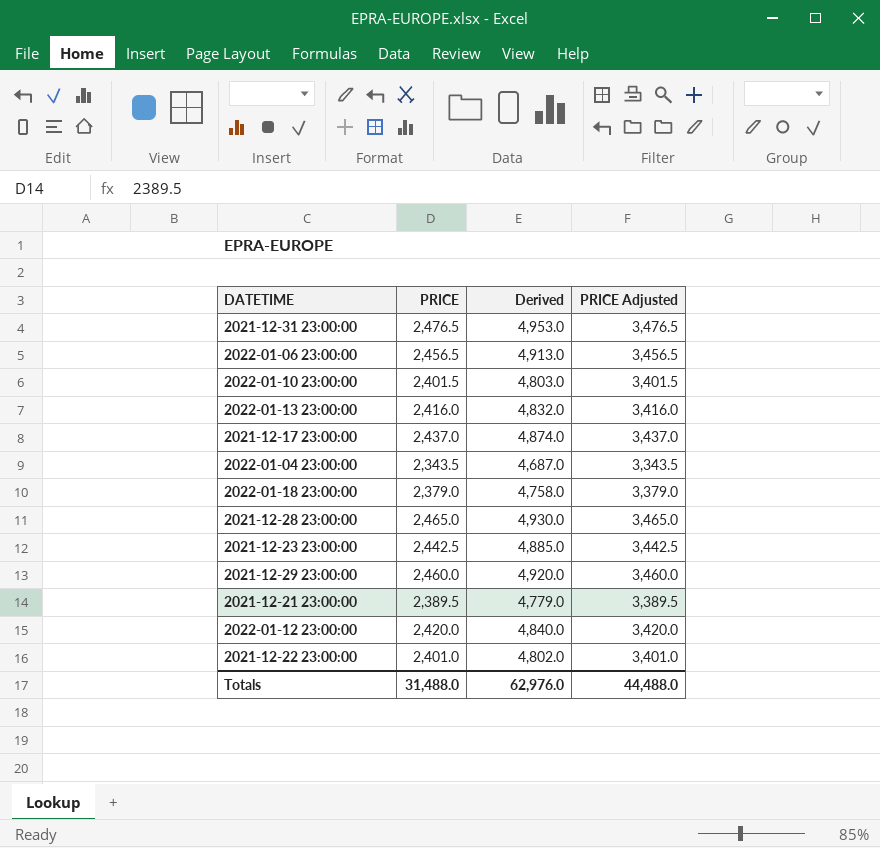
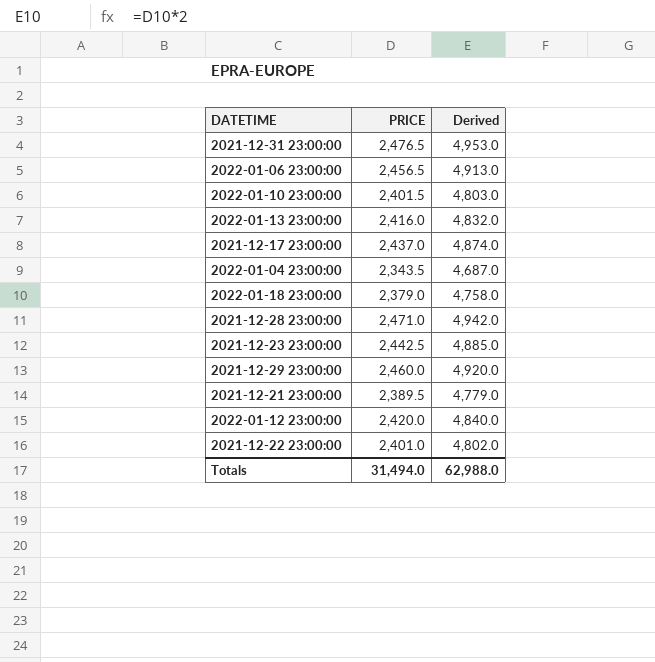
column PRICE Adjusted | formula: [PRICE] + 1000 -> none
2021-12-28 23:00:00 | PRICE: 2,465.0 -> 2,471.0
2021-12-28 23:00:00 | Derived: 4,930.0 -> 4,942.0
Totals | PRICE: 31,488.0 -> 31,494.0
Totals | Derived: 62,976.0 -> 62,988.0

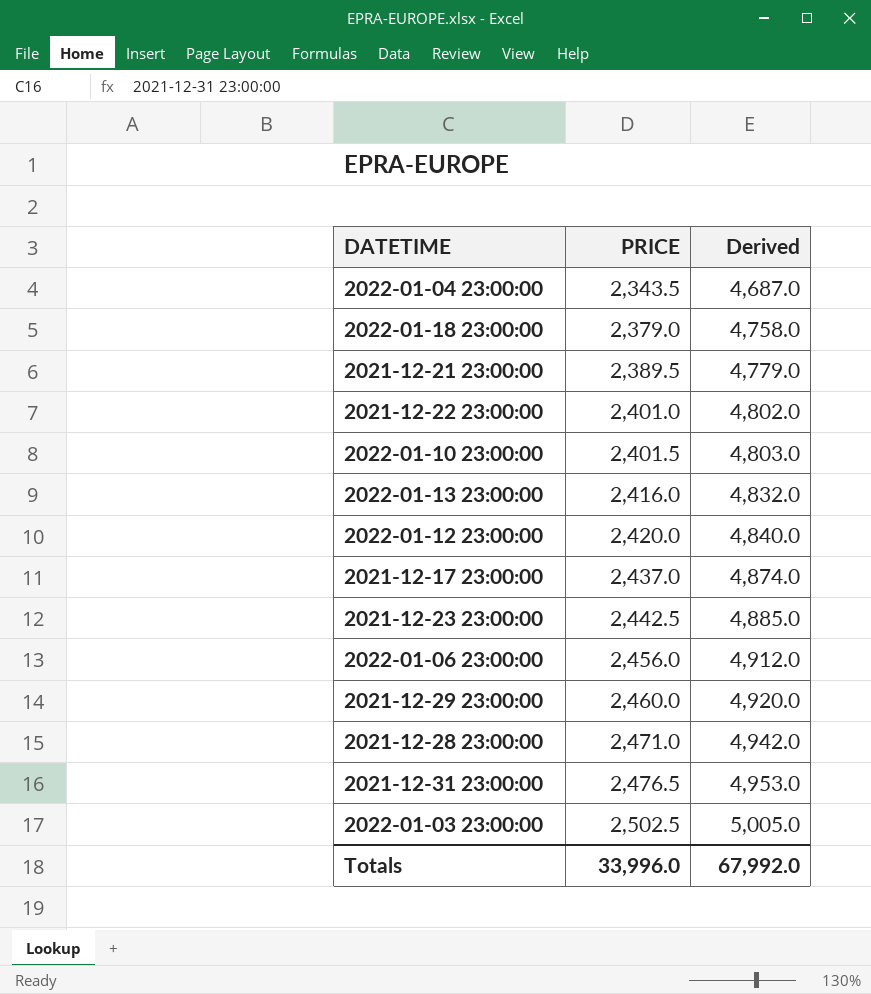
row order: none -> PRICE ascending
2022-01-06 23:00:00 | PRICE: 2,456.5 -> 2,456.0
2022-01-06 23:00:00 | Derived: 4,913.0 -> 4,912.0
row 2022-01-03 23:00:00: none -> 2,502.5 | 5,005.0
Totals | PRICE: 31,494.0 -> 33,996.0
Totals | Derived: 62,988.0 -> 67,992.0

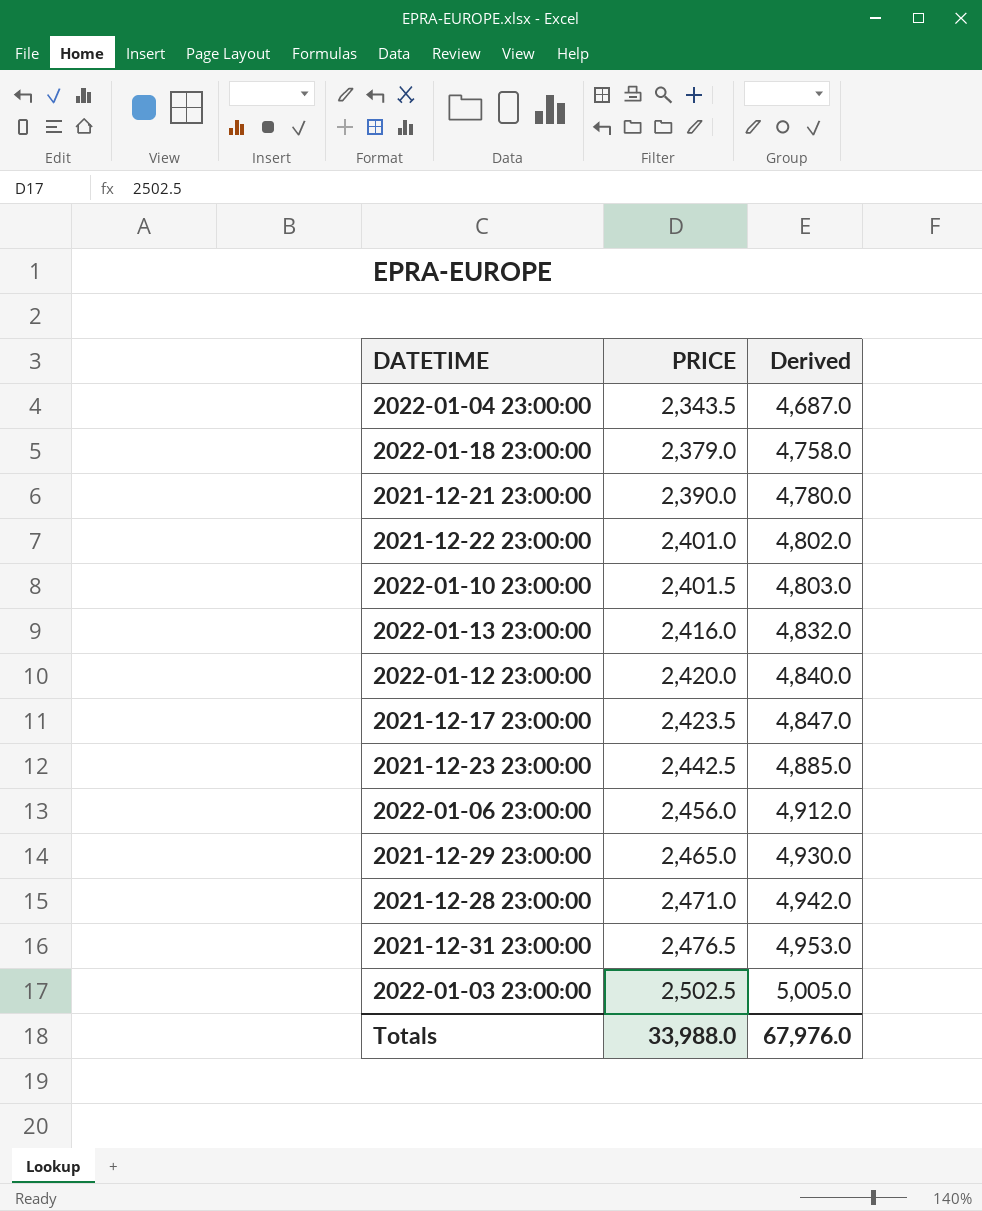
2021-12-21 23:00:00 | PRICE: 2,389.5 -> 2,390.0
2021-12-21 23:00:00 | Derived: 4,779.0 -> 4,780.0
2021-12-17 23:00:00 | PRICE: 2,437.0 -> 2,423.5
2021-12-17 23:00:00 | Derived: 4,874.0 -> 4,847.0
2021-12-29 23:00:00 | PRICE: 2,460.0 -> 2,465.0
2021-12-29 23:00:00 | Derived: 4,920.0 -> 4,930.0
Totals | PRICE: 33,996.0 -> 33,988.0
Totals | Derived: 67,992.0 -> 67,976.0

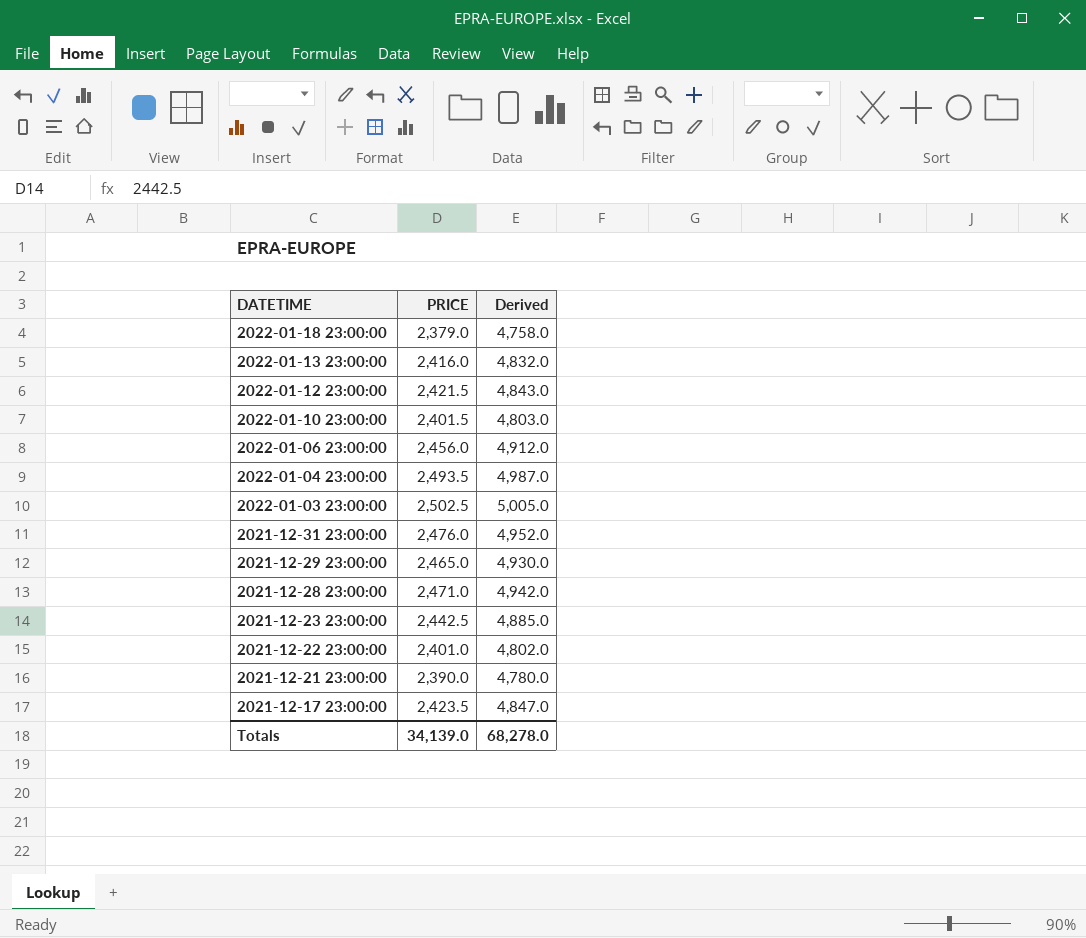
row order: PRICE ascending -> DATETIME descending
2022-01-12 23:00:00 | PRICE: 2,420.0 -> 2,421.5
2022-01-12 23:00:00 | Derived: 4,840.0 -> 4,843.0
2022-01-04 23:00:00 | PRICE: 2,343.5 -> 2,493.5
2022-01-04 23:00:00 | Derived: 4,687.0 -> 4,987.0
2021-12-31 23:00:00 | PRICE: 2,476.5 -> 2,476.0
2021-12-31 23:00:00 | Derived: 4,953.0 -> 4,952.0
Totals | PRICE: 33,988.0 -> 34,139.0
Totals | Derived: 67,976.0 -> 68,278.0

